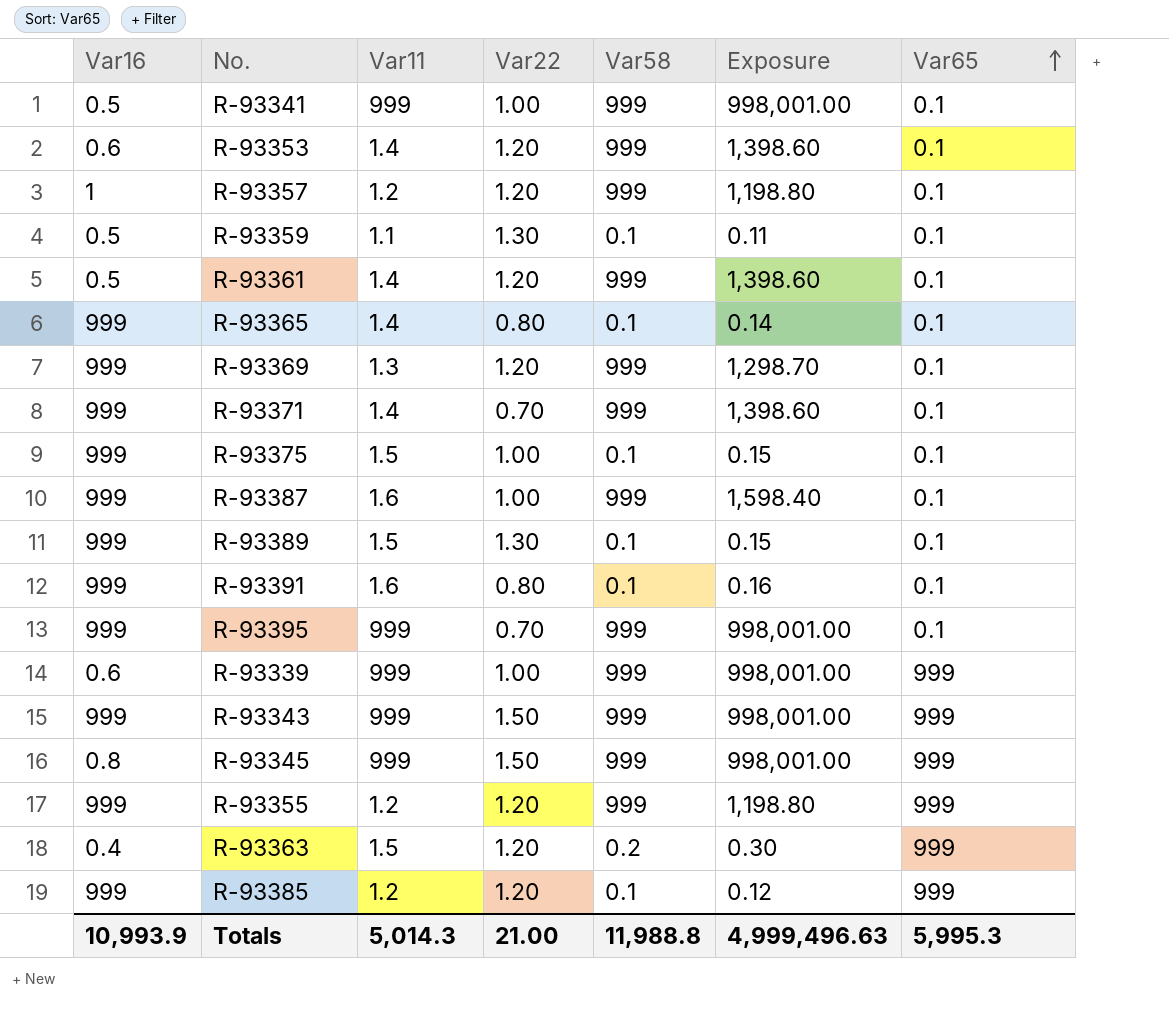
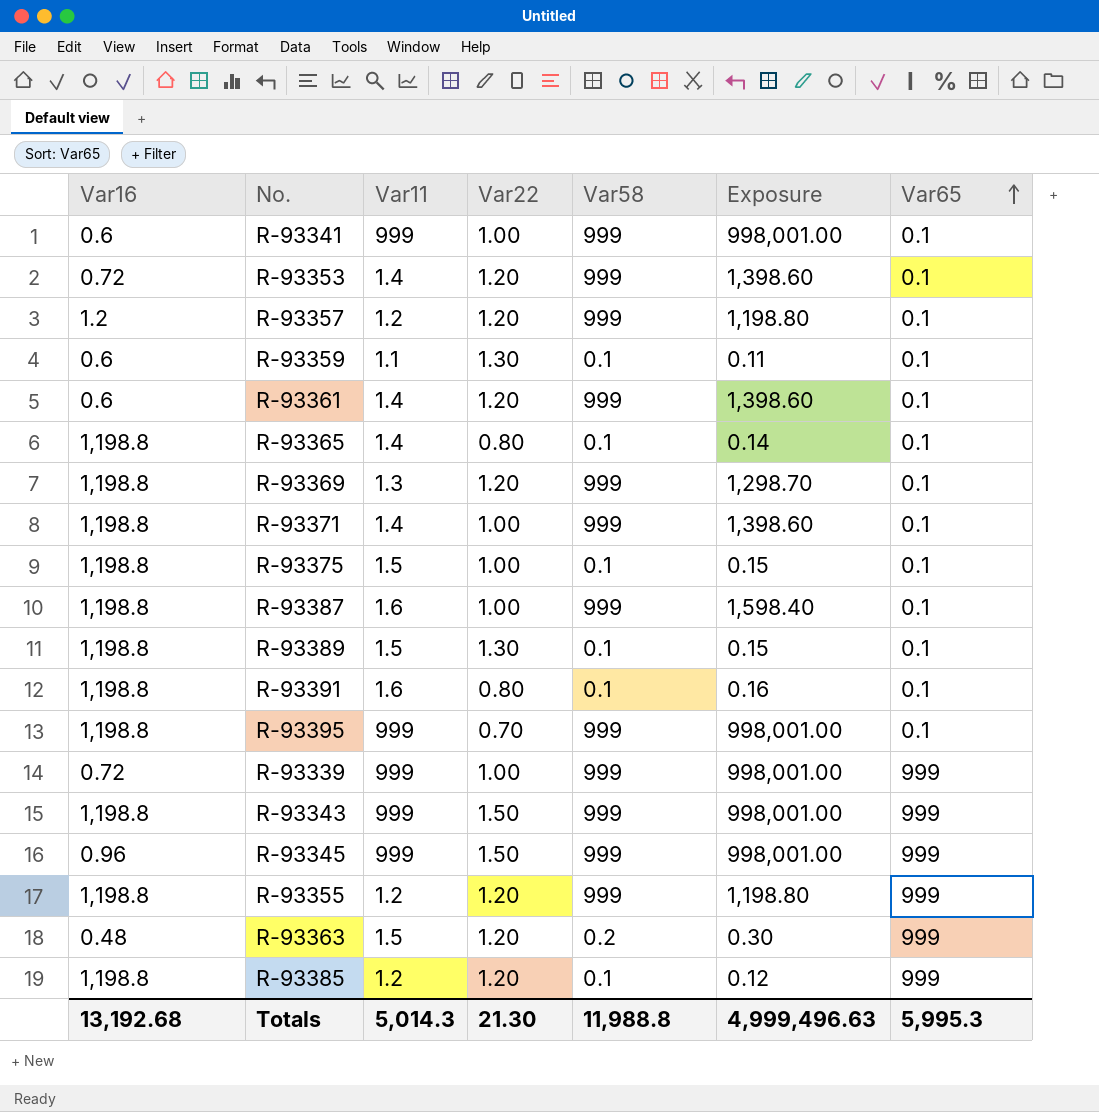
R-93341 | Var16: 0.5 -> 0.6
R-93353 | Var16: 0.6 -> 0.72
R-93357 | Var16: 1 -> 1.2
R-93359 | Var16: 0.5 -> 0.6
R-93361 | Var16: 0.5 -> 0.6
R-93365 | Var16: 999 -> 1,198.8
R-93369 | Var16: 999 -> 1,198.8
R-93371 | Var16: 999 -> 1,198.8
R-93371 | Var22: 0.70 -> 1.00
R-93375 | Var16: 999 -> 1,198.8
R-93387 | Var16: 999 -> 1,198.8
R-93389 | Var16: 999 -> 1,198.8
R-93391 | Var16: 999 -> 1,198.8
R-93395 | Var16: 999 -> 1,198.8
R-93339 | Var16: 0.6 -> 0.72
R-93343 | Var16: 999 -> 1,198.8
R-93345 | Var16: 0.8 -> 0.96
R-93355 | Var16: 999 -> 1,198.8
R-93363 | Var16: 0.4 -> 0.48
R-93385 | Var16: 999 -> 1,198.8
Totals | Var16: 10,993.9 -> 13,192.68
Totals | Var22: 21.00 -> 21.30

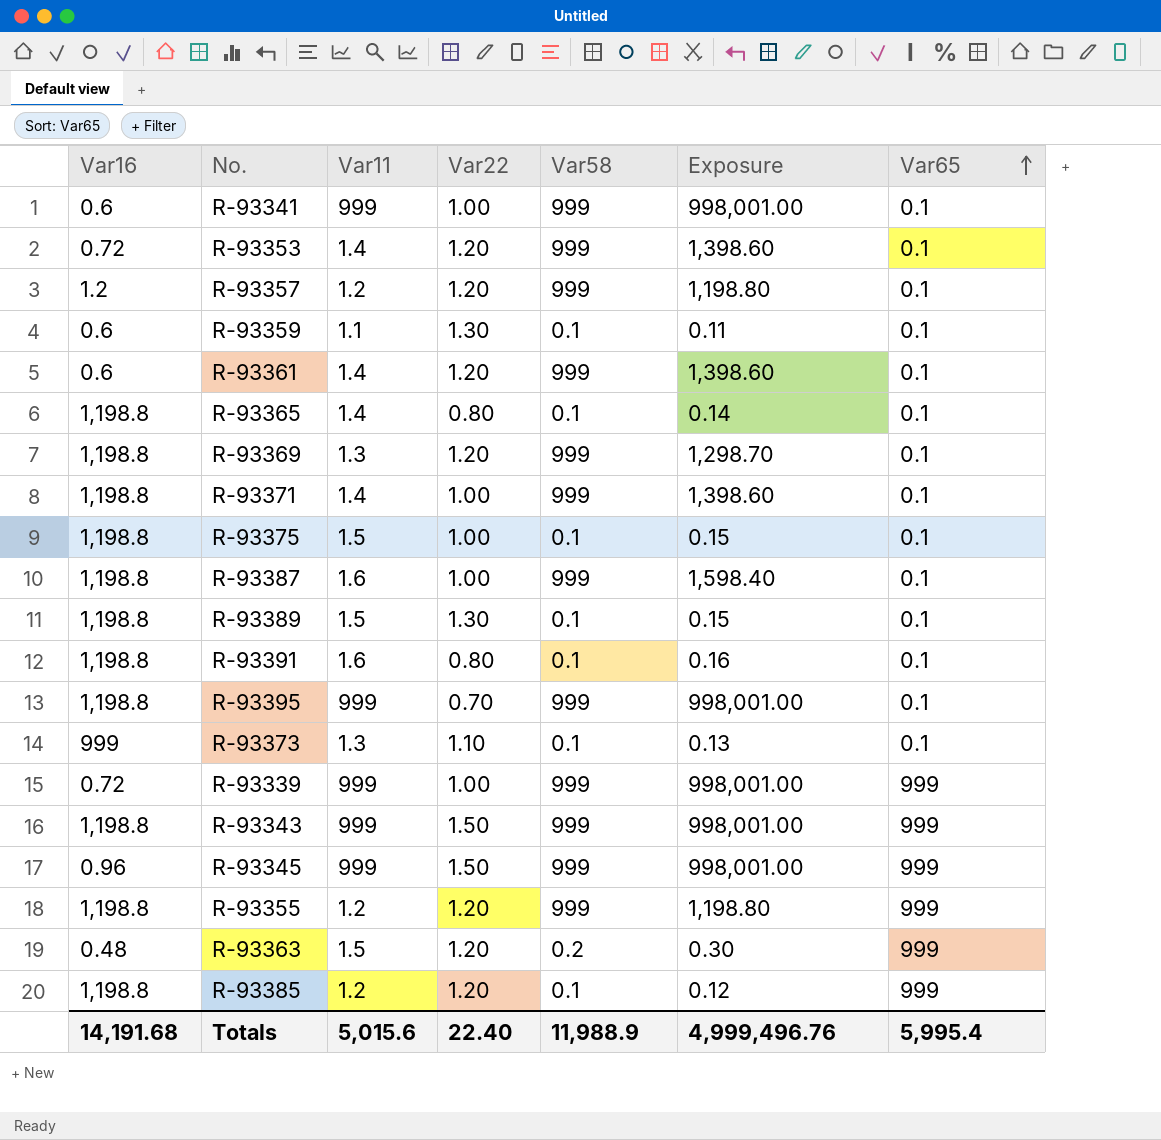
row R-93373: none -> 999 | 1.3 | 1.10 | 0.1 | 0.13 | 0.1
Totals | Var16: 13,192.68 -> 14,191.68
Totals | Var11: 5,014.3 -> 5,015.6
Totals | Var22: 21.30 -> 22.40
Totals | Var58: 11,988.8 -> 11,988.9
Totals | Exposure: 4,999,496.63 -> 4,999,496.76
Totals | Var65: 5,995.3 -> 5,995.4

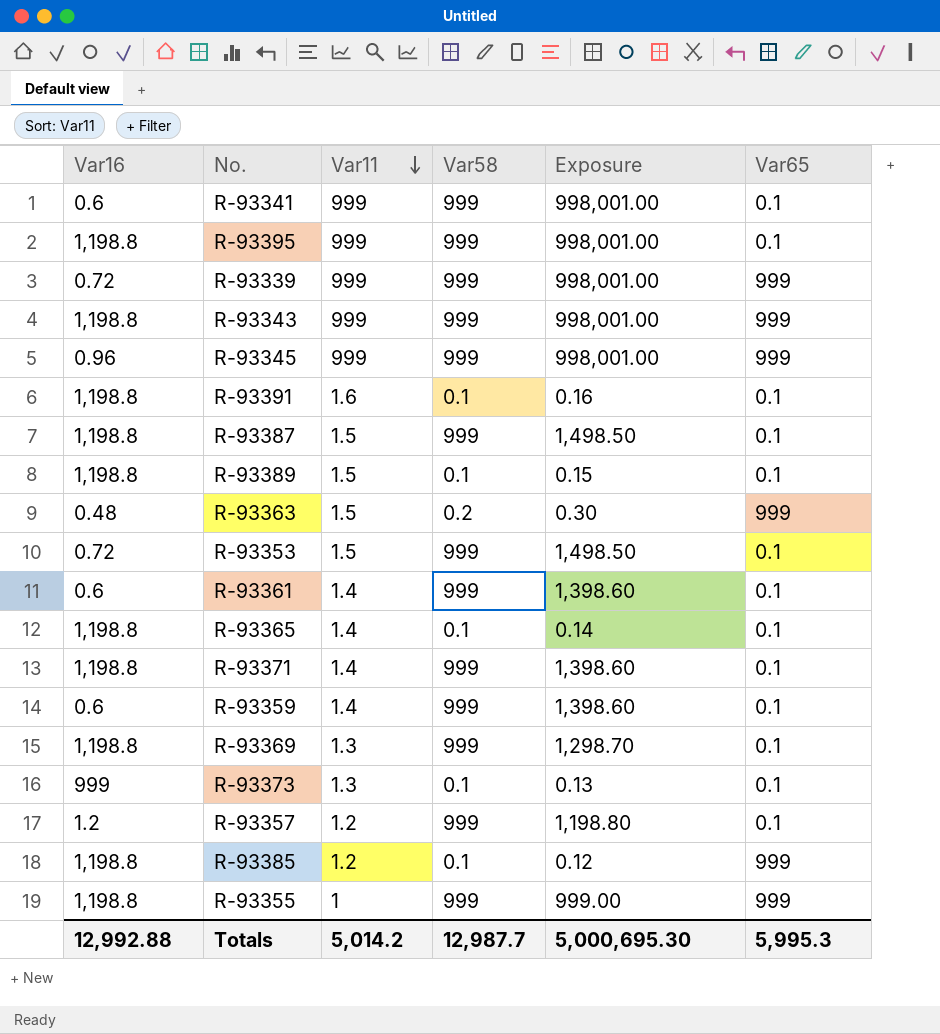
row order: Var65 ascending -> Var11 descending
column Var22 | position: 4 -> none
row R-93375: 1,198.8 | 1.5 | 1.00 | 0.1 | 0.15 | 0.1 -> none
R-93387 | Var11: 1.6 -> 1.5
R-93387 | Exposure: 1,598.40 -> 1,498.50
R-93353 | Var11: 1.4 -> 1.5
R-93353 | Exposure: 1,398.60 -> 1,498.50
R-93359 | Var11: 1.1 -> 1.4
R-93359 | Var58: 0.1 -> 999
R-93359 | Exposure: 0.11 -> 1,398.60
R-93355 | Var11: 1.2 -> 1
R-93355 | Exposure: 1,198.80 -> 999.00
Totals | Var16: 14,191.68 -> 12,992.88
Totals | Var11: 5,015.6 -> 5,014.2
Totals | Var58: 11,988.9 -> 12,987.7
Totals | Exposure: 4,999,496.76 -> 5,000,695.30
Totals | Var65: 5,995.4 -> 5,995.3

